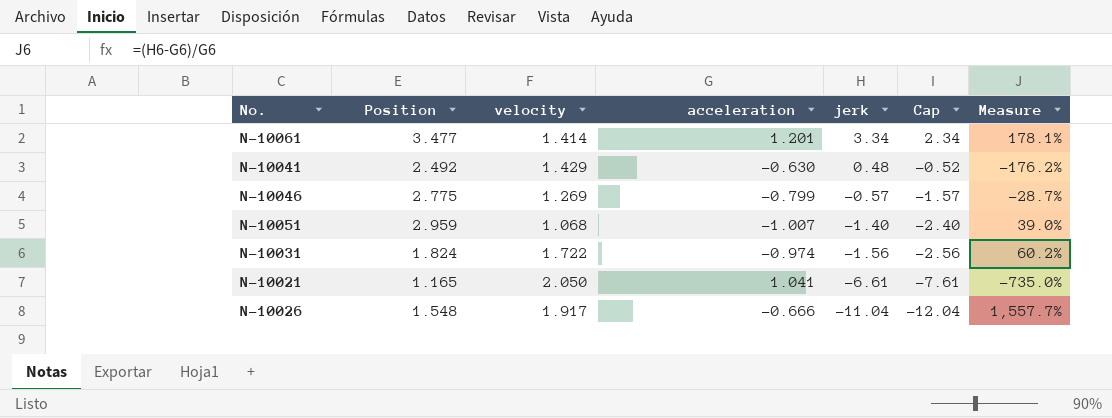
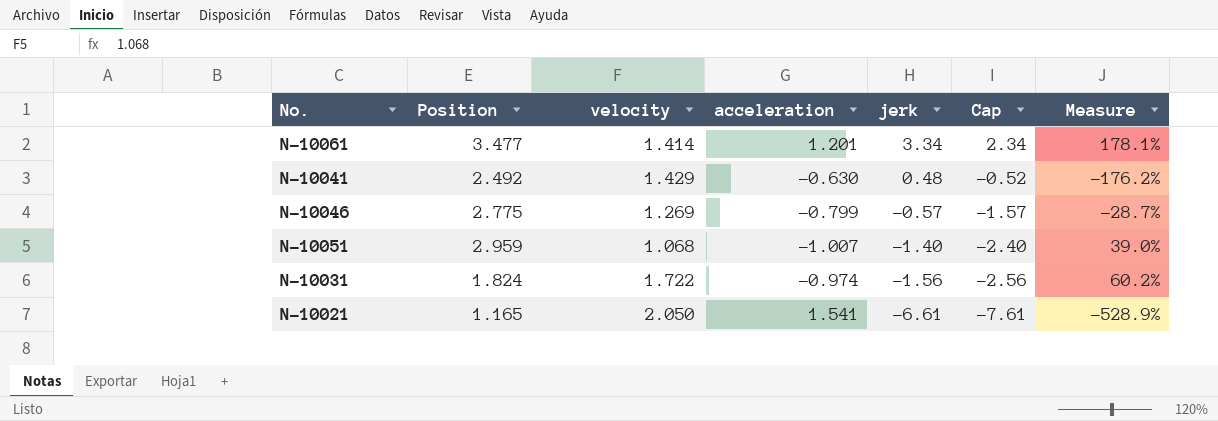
row N-10026: 1.548 | 1.917 | -0.666 | -11.04 | -12.04 | 1,557.7% -> none
N-10021 | acceleration: 1.041 -> 1.541
N-10021 | Measure: -735.0% -> -528.9%

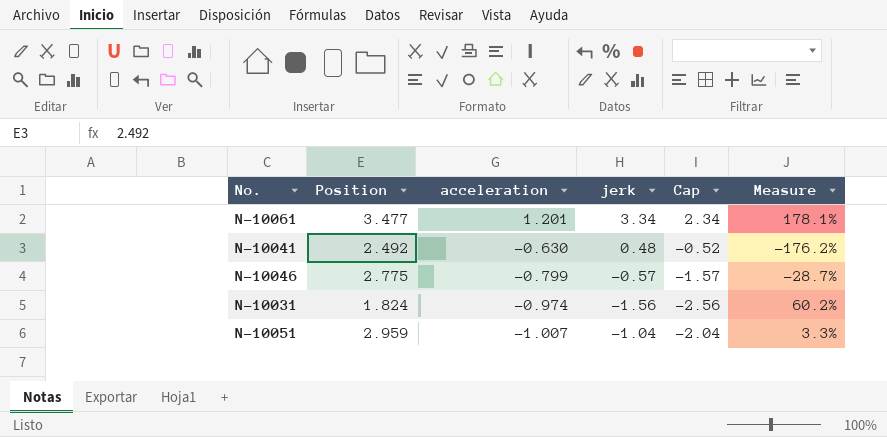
row order: jerk descending -> acceleration descending
column velocity | position: 3 -> none
row N-10021: 1.165 | 2.050 | 1.541 | -6.61 | -7.61 | -528.9% -> none
N-10051 | jerk: -1.40 -> -1.04
N-10051 | Cap: -2.40 -> -2.04
N-10051 | Measure: 39.0% -> 3.3%

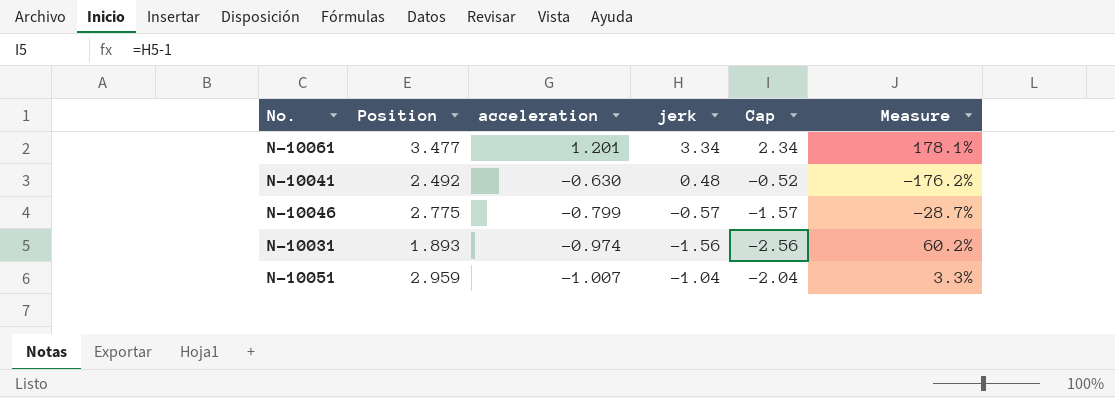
N-10031 | Position: 1.824 -> 1.893

